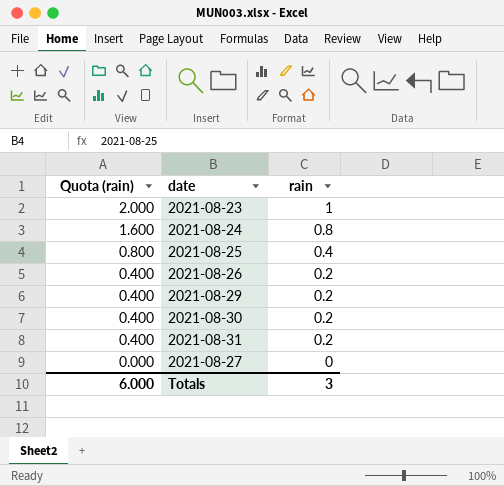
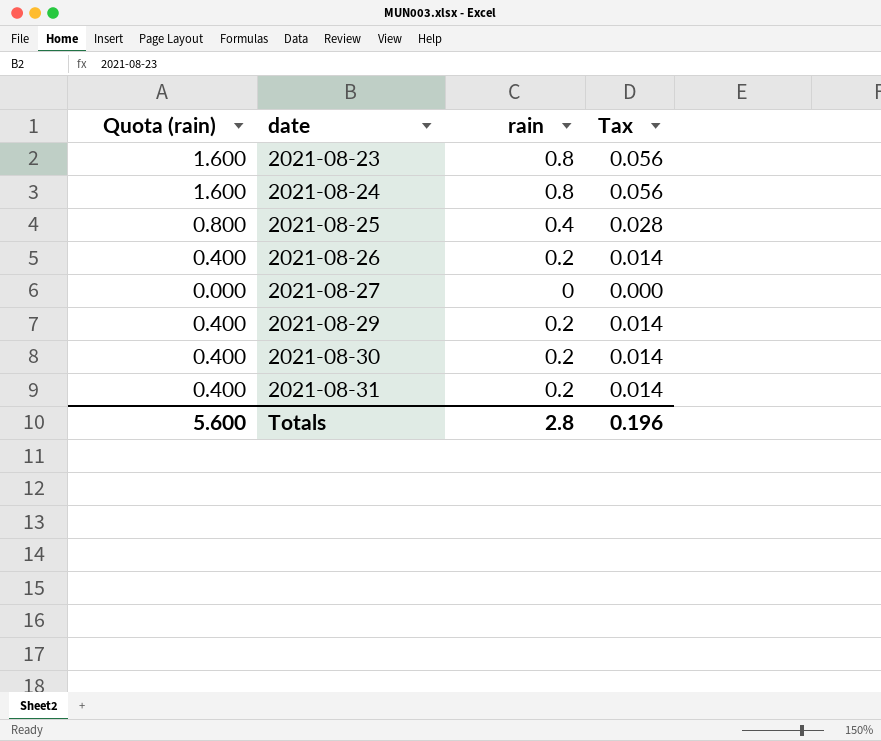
row order: Quota (rain) descending -> date ascending
column Tax | formula: none -> [rain] * 0.07
2021-08-23 | Quota (rain): 2.000 -> 1.600
2021-08-23 | rain: 1 -> 0.8
Totals | Quota (rain): 6.000 -> 5.600
Totals | rain: 3 -> 2.8

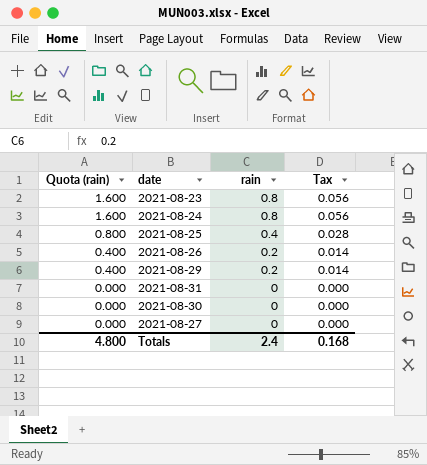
row order: date ascending -> Quota (rain) descending
2021-08-31 | Quota (rain): 0.400 -> 0.000
2021-08-31 | rain: 0.2 -> 0
2021-08-31 | Tax: 0.014 -> 0.000
2021-08-30 | Quota (rain): 0.400 -> 0.000
2021-08-30 | rain: 0.2 -> 0
2021-08-30 | Tax: 0.014 -> 0.000
Totals | Quota (rain): 5.600 -> 4.800
Totals | rain: 2.8 -> 2.4
Totals | Tax: 0.196 -> 0.168

